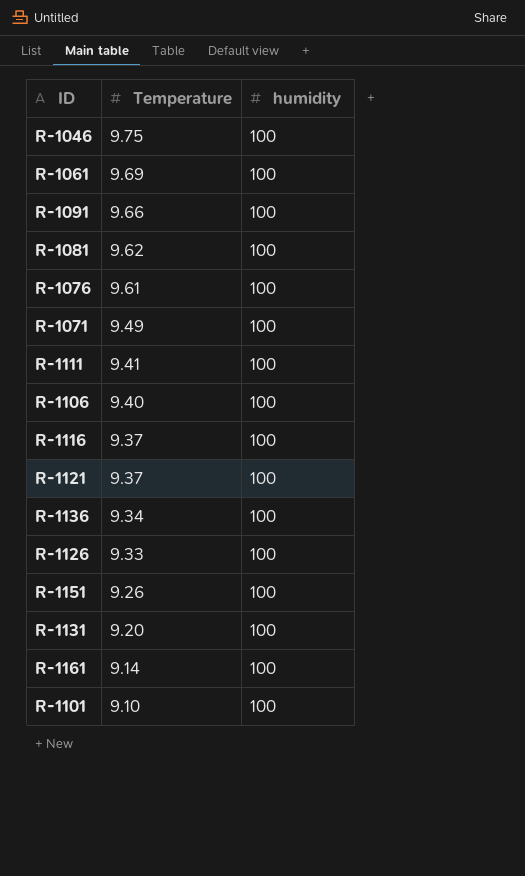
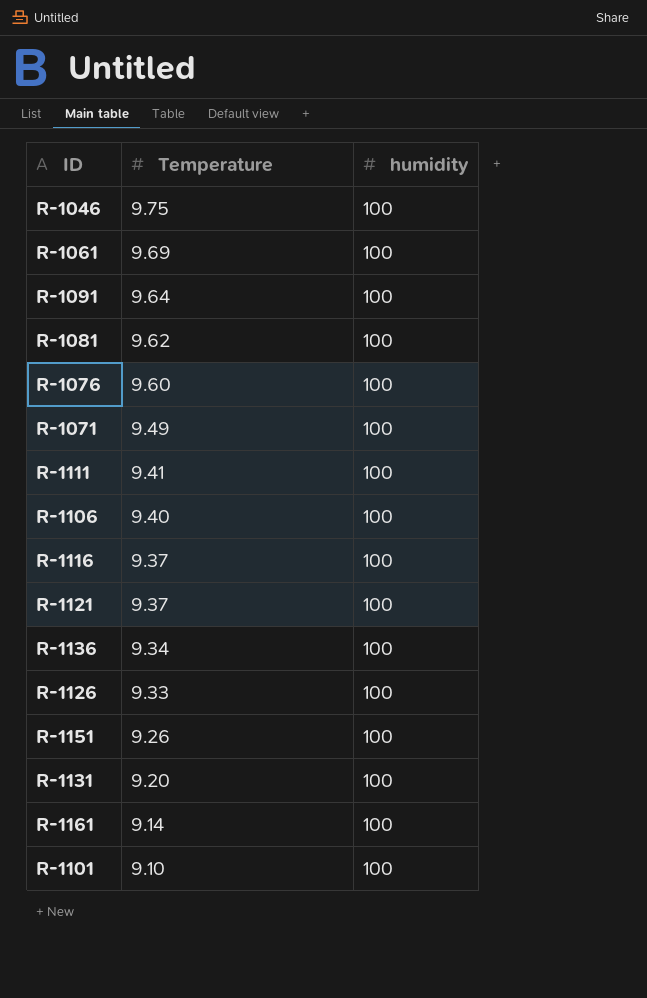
R-1091 | Temperature: 9.66 -> 9.64
R-1076 | Temperature: 9.61 -> 9.60

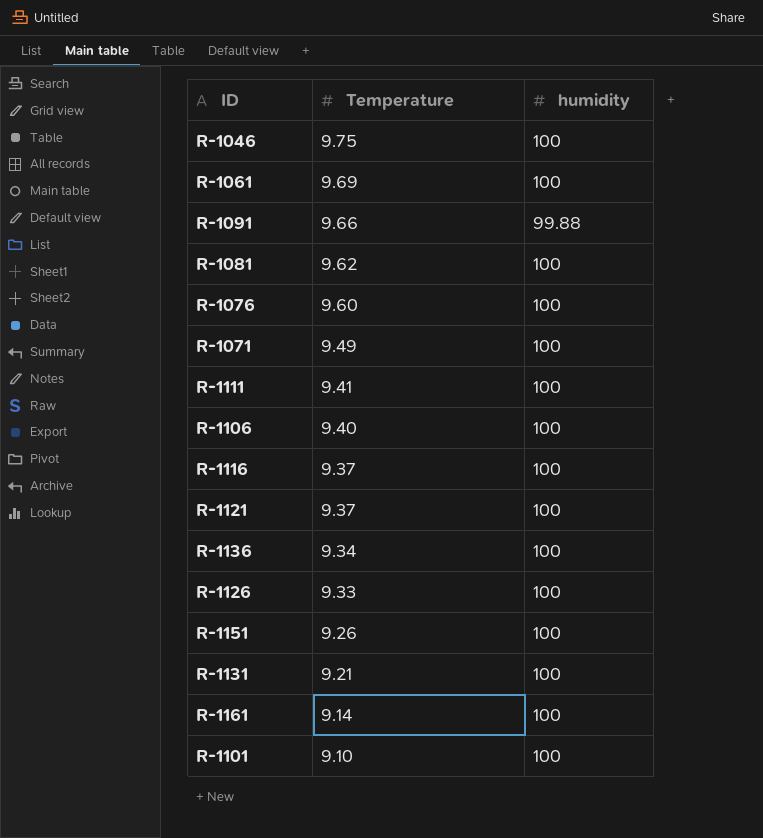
R-1091 | Temperature: 9.64 -> 9.66
R-1091 | humidity: 100 -> 99.88
R-1131 | Temperature: 9.20 -> 9.21

